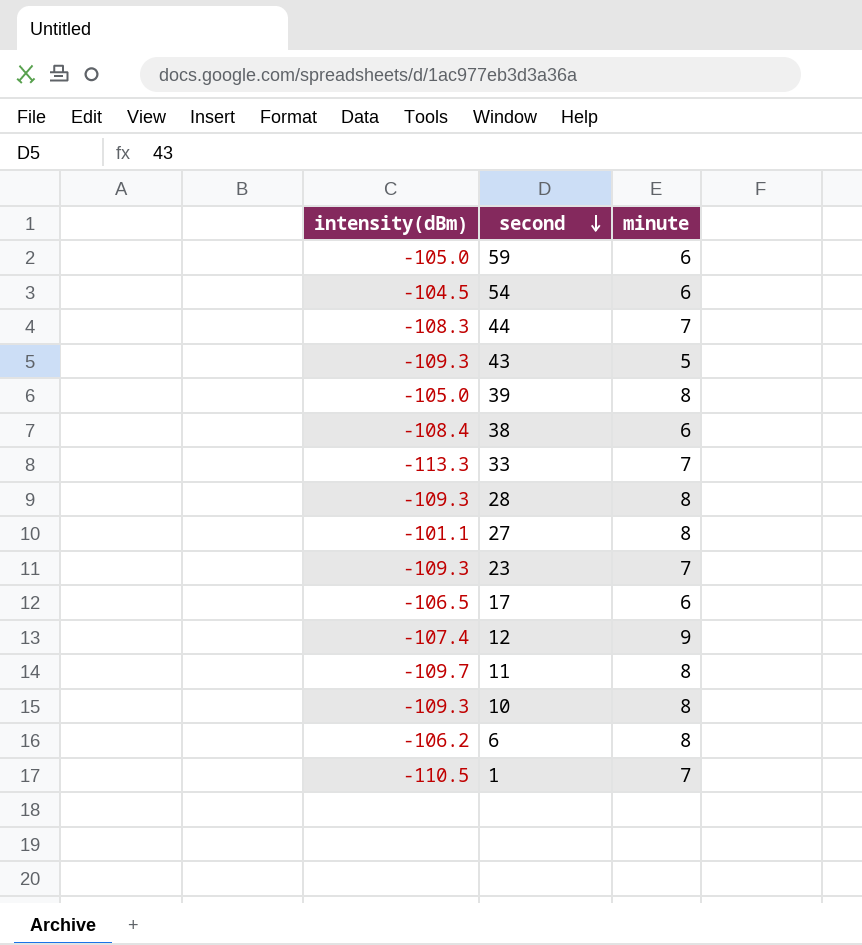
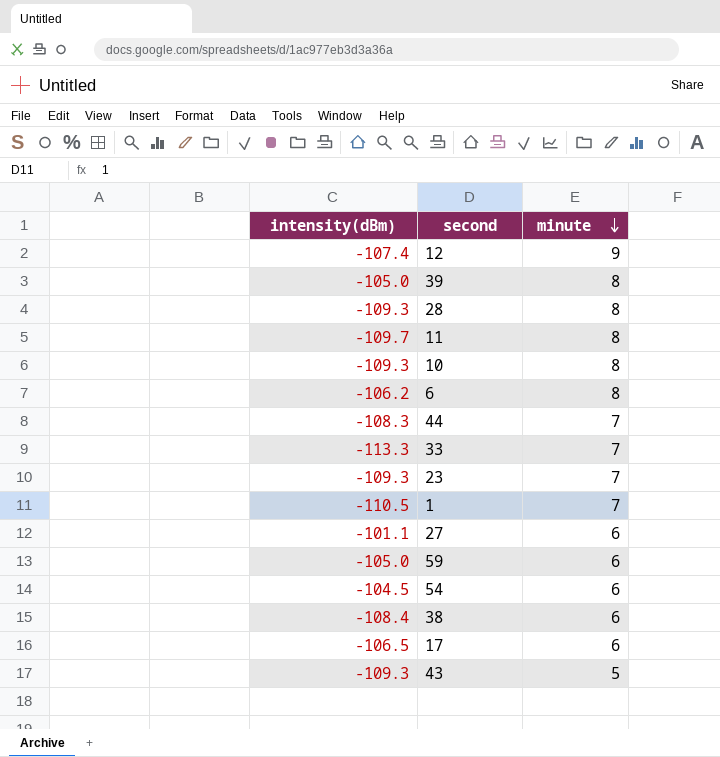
row order: second descending -> minute descending
27 | minute: 8 -> 6

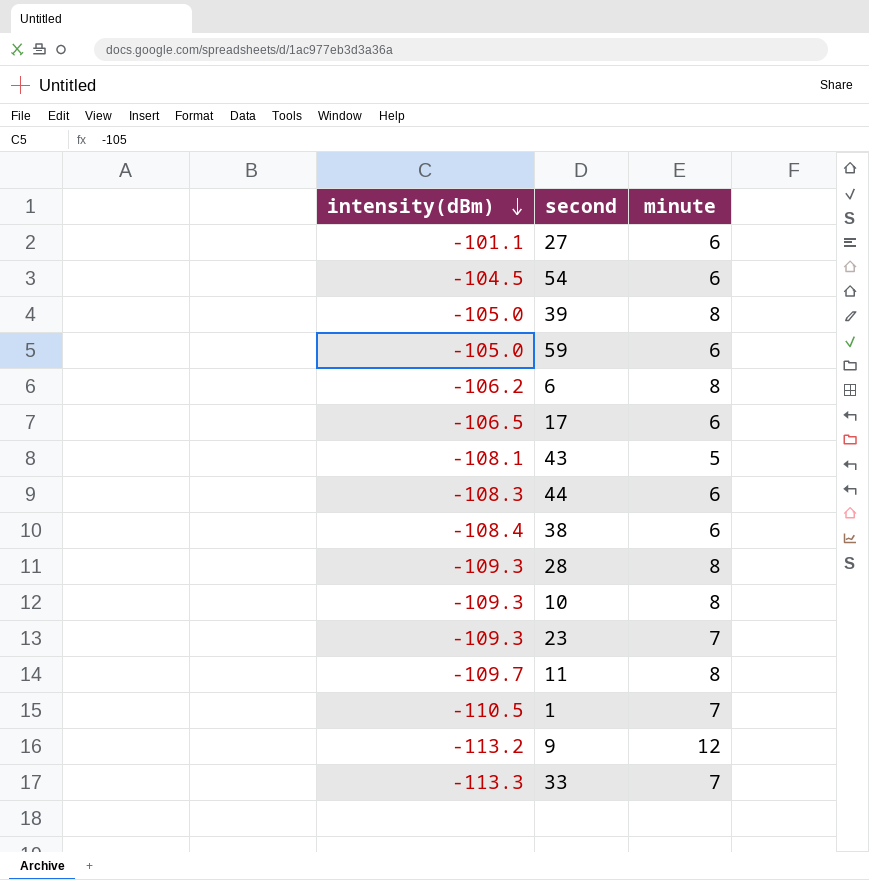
row order: minute descending -> intensity(dBm) descending
row 12: -107.4 | 9 -> none
43 | intensity(dBm): -109.3 -> -108.1
44 | minute: 7 -> 6
row 9: none -> -113.2 | 12

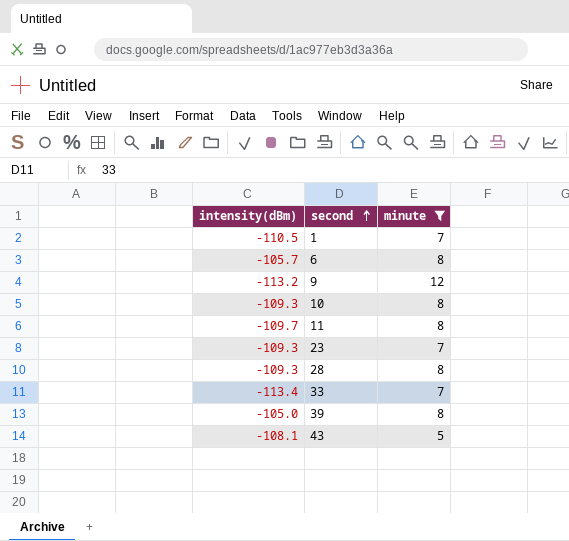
filter: none -> minute != 6
row order: intensity(dBm) descending -> second ascending
6 | intensity(dBm): -106.2 -> -105.7
33 | intensity(dBm): -113.3 -> -113.4

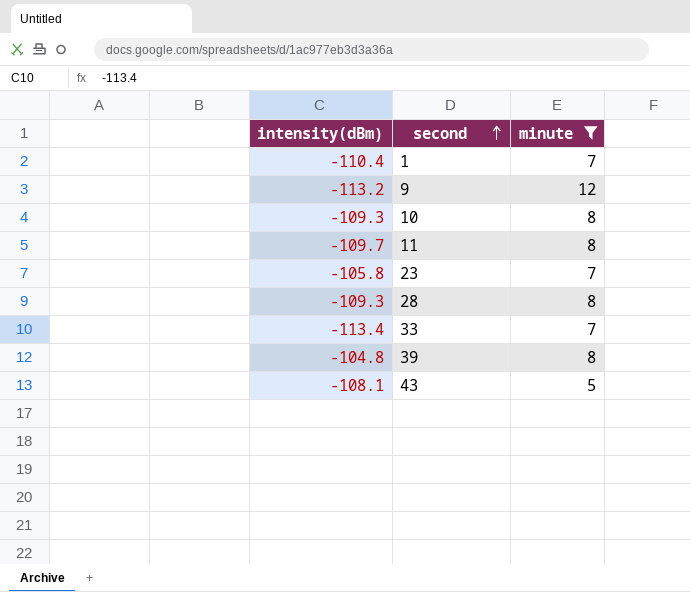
row 6: -105.7 | 8 -> none
1 | intensity(dBm): -110.5 -> -110.4
23 | intensity(dBm): -109.3 -> -105.8
39 | intensity(dBm): -105.0 -> -104.8

